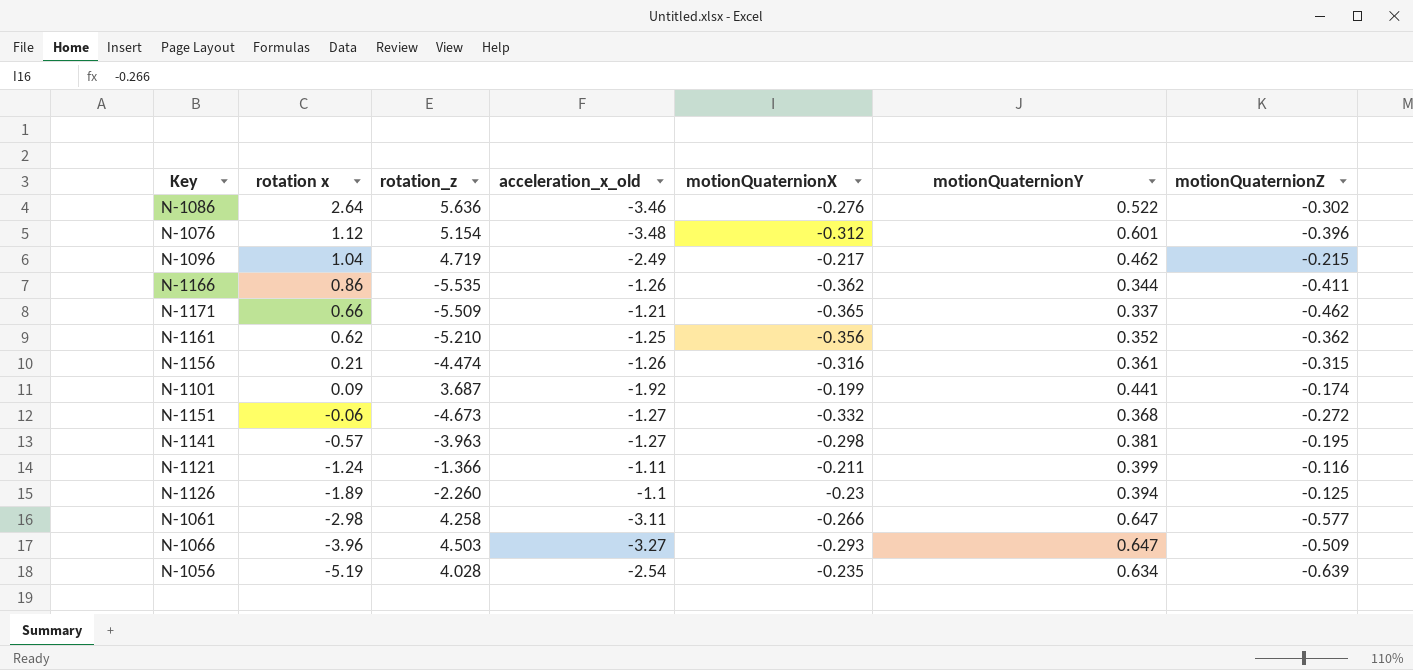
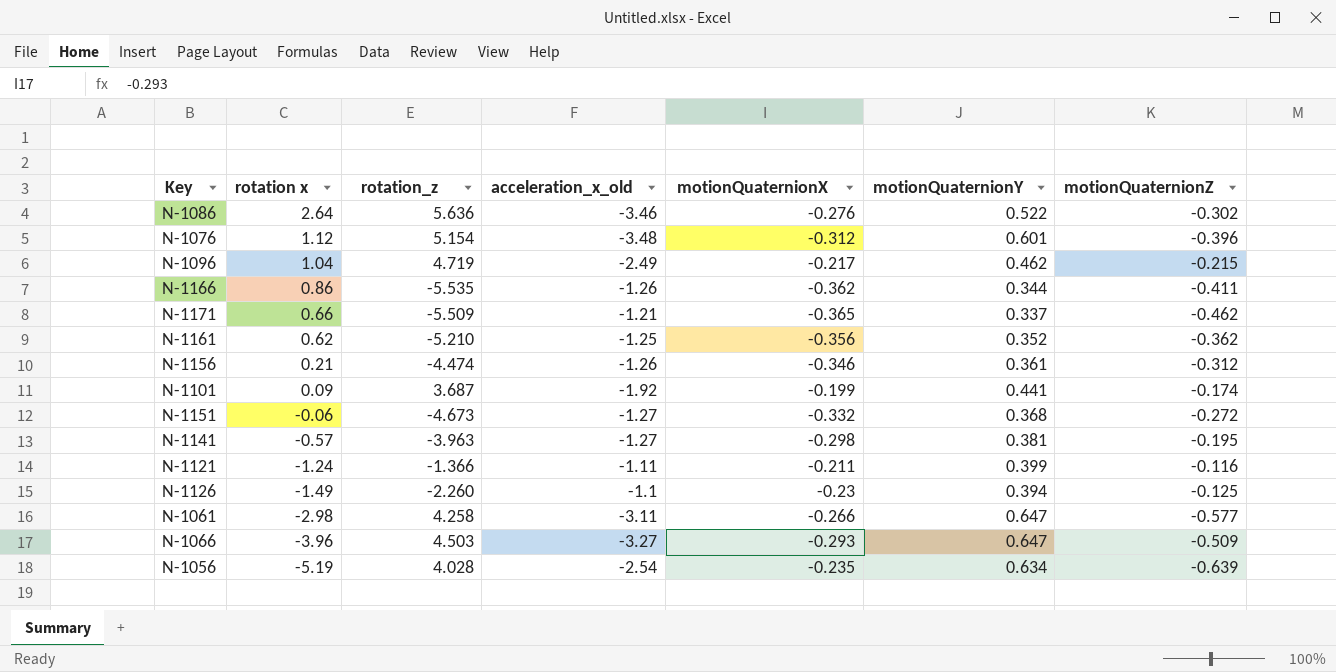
N-1156 | motionQuaternionX: -0.316 -> -0.346
N-1156 | motionQuaternionZ: -0.315 -> -0.312
N-1126 | rotation x: -1.89 -> -1.49

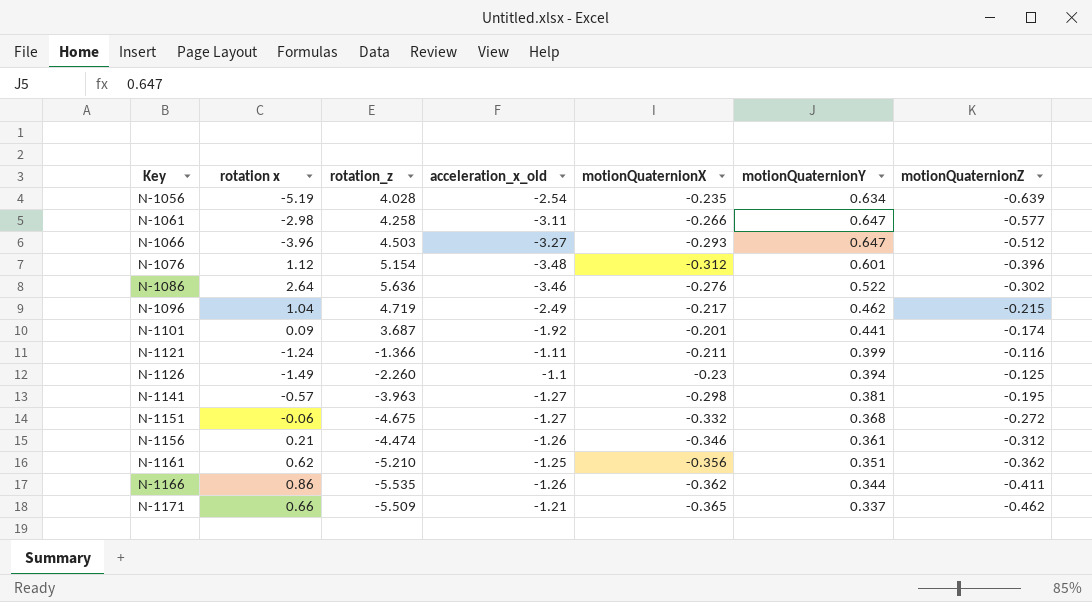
row order: rotation x descending -> Key ascending
N-1066 | motionQuaternionZ: -0.509 -> -0.512
N-1101 | motionQuaternionX: -0.199 -> -0.201
N-1151 | rotation_z: -4.673 -> -4.675
N-1161 | motionQuaternionY: 0.352 -> 0.351

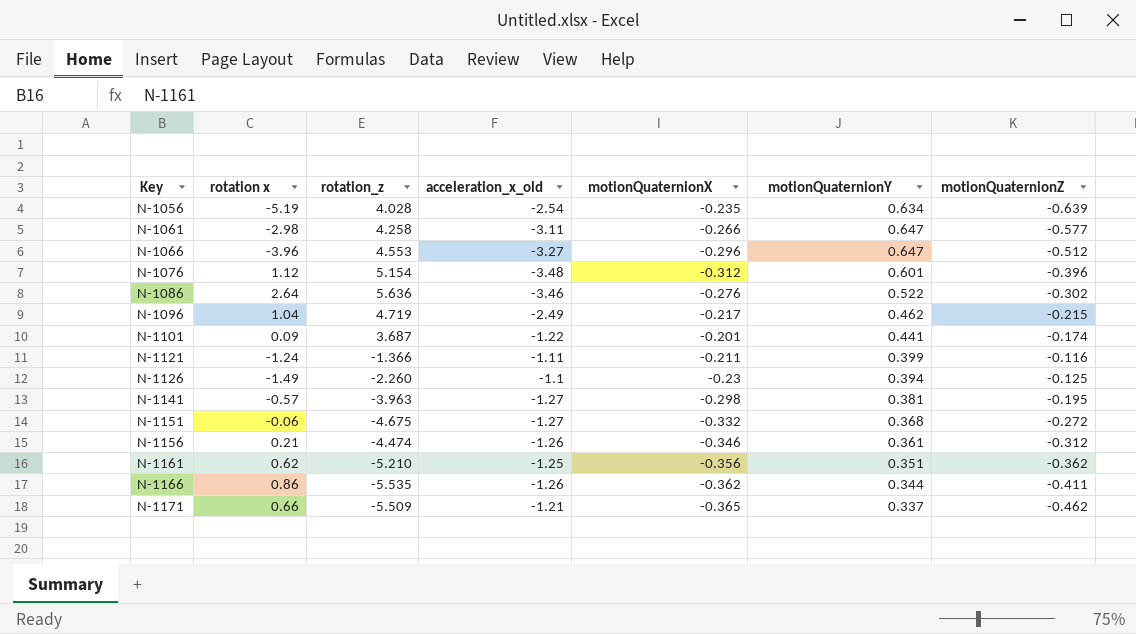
N-1066 | rotation_z: 4.503 -> 4.553
N-1066 | motionQuaternionX: -0.293 -> -0.296
N-1101 | acceleration_x_old: -1.92 -> -1.22

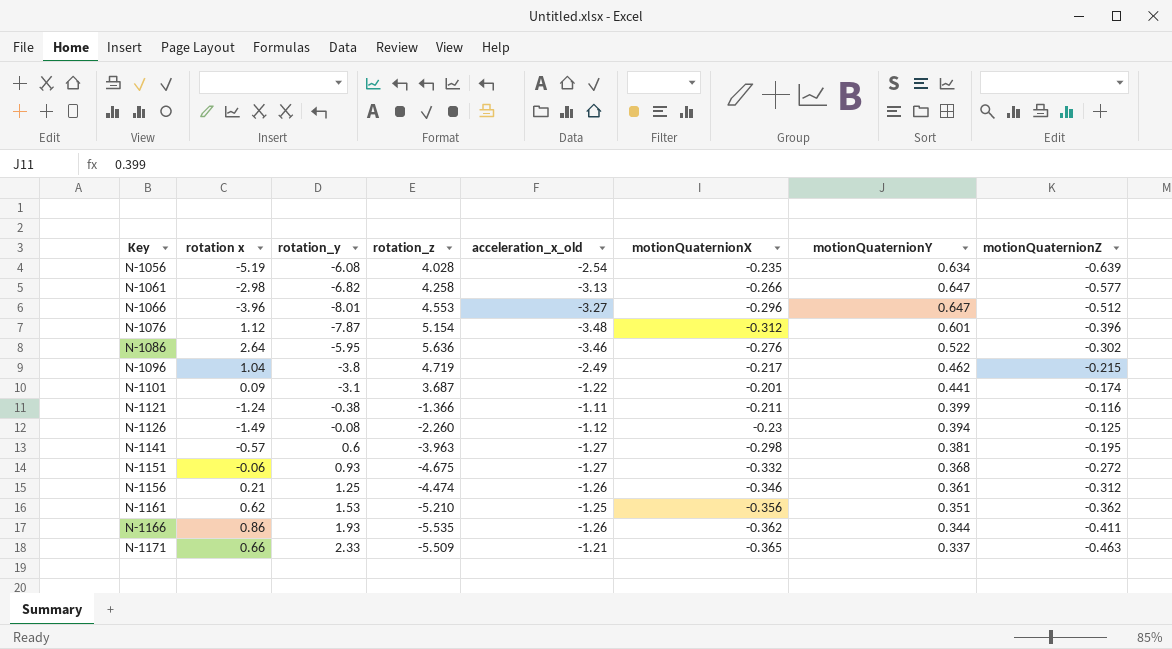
column rotation_y | position: none -> 3
N-1061 | acceleration_x_old: -3.11 -> -3.13
N-1126 | acceleration_x_old: -1.1 -> -1.12
N-1171 | motionQuaternionZ: -0.462 -> -0.463

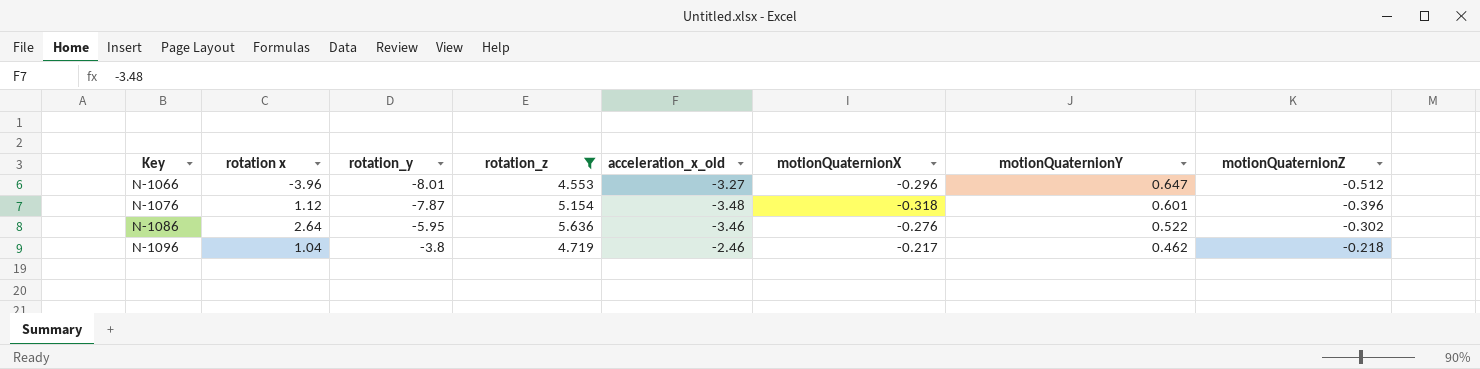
filter: none -> rotation_z >= 4.553
N-1076 | motionQuaternionX: -0.312 -> -0.318
N-1096 | acceleration_x_old: -2.49 -> -2.46
N-1096 | motionQuaternionZ: -0.215 -> -0.218

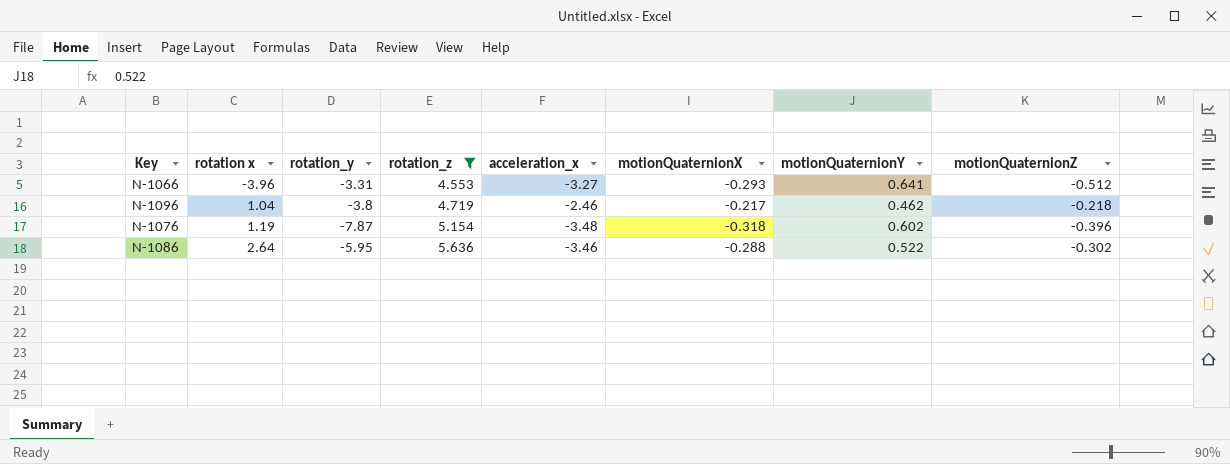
row order: Key ascending -> rotation x ascending
column name: acceleration_x_old -> acceleration_x
N-1066 | rotation_y: -8.01 -> -3.31
N-1066 | motionQuaternionX: -0.296 -> -0.293
N-1066 | motionQuaternionY: 0.647 -> 0.641
N-1076 | rotation x: 1.12 -> 1.19
N-1076 | motionQuaternionY: 0.601 -> 0.602
N-1086 | motionQuaternionX: -0.276 -> -0.288

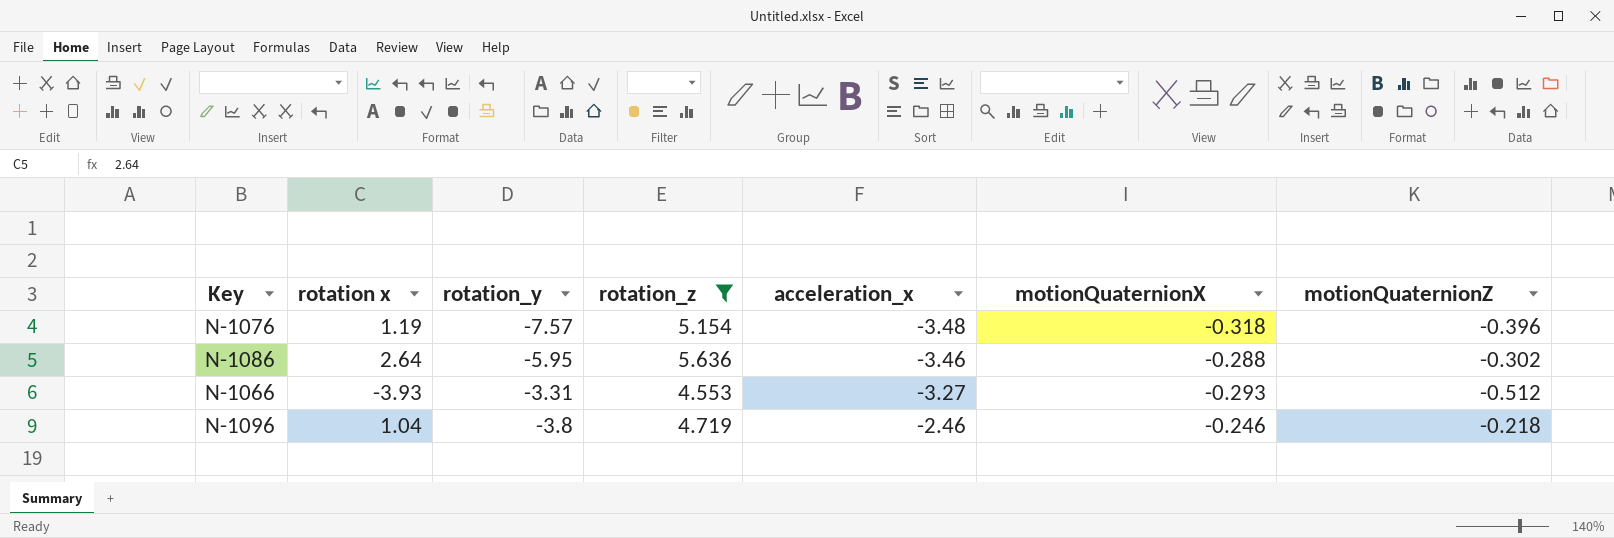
row order: rotation x ascending -> acceleration_x ascending
column motionQuaternionY | position: 7 -> none
N-1076 | rotation_y: -7.87 -> -7.57
N-1066 | rotation x: -3.96 -> -3.93
N-1096 | motionQuaternionX: -0.217 -> -0.246

